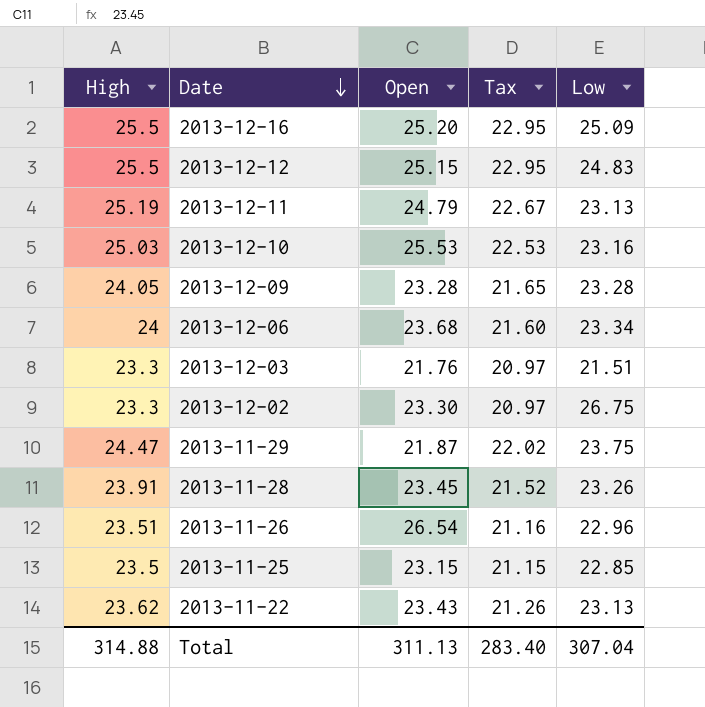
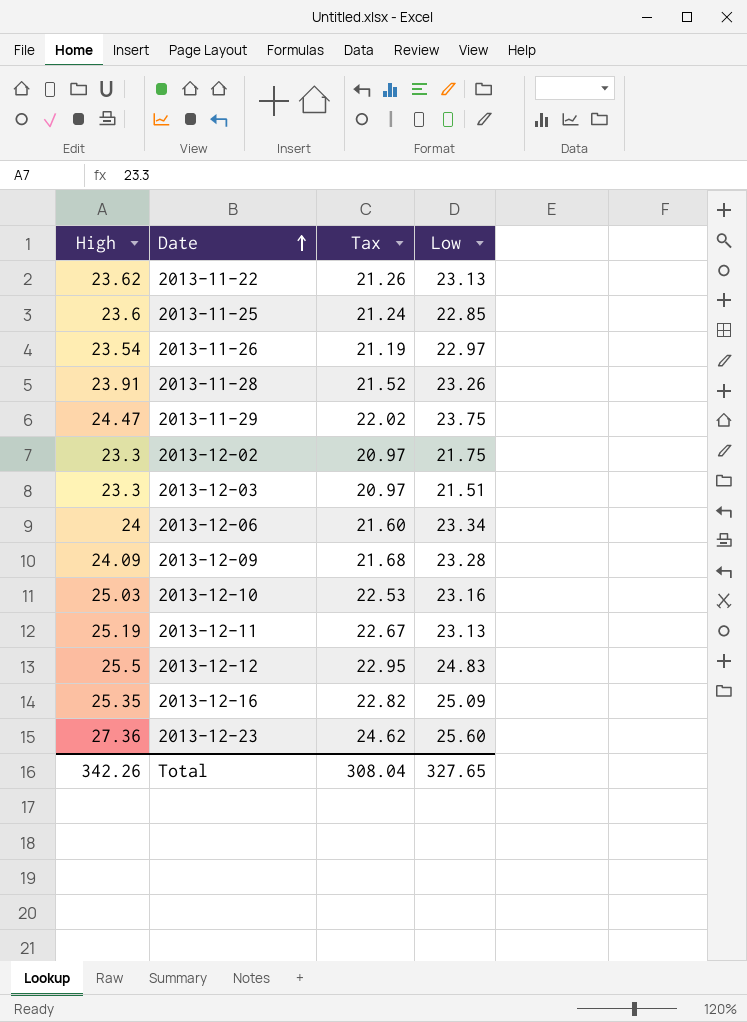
row order: Date descending -> Date ascending
column Open | position: 3 -> none
2013-11-25 | High: 23.5 -> 23.6
2013-11-25 | Tax: 21.15 -> 21.24
2013-11-26 | High: 23.51 -> 23.54
2013-11-26 | Tax: 21.16 -> 21.19
2013-11-26 | Low: 22.96 -> 22.97
2013-12-02 | Low: 26.75 -> 21.75
2013-12-09 | High: 24.05 -> 24.09
2013-12-09 | Tax: 21.65 -> 21.68
2013-12-16 | High: 25.5 -> 25.35
2013-12-16 | Tax: 22.95 -> 22.82
row 2013-12-23: none -> 27.36 | 24.62 | 25.60
Total | High: 314.88 -> 342.26
Total | Tax: 283.40 -> 308.04
Total | Low: 307.04 -> 327.65

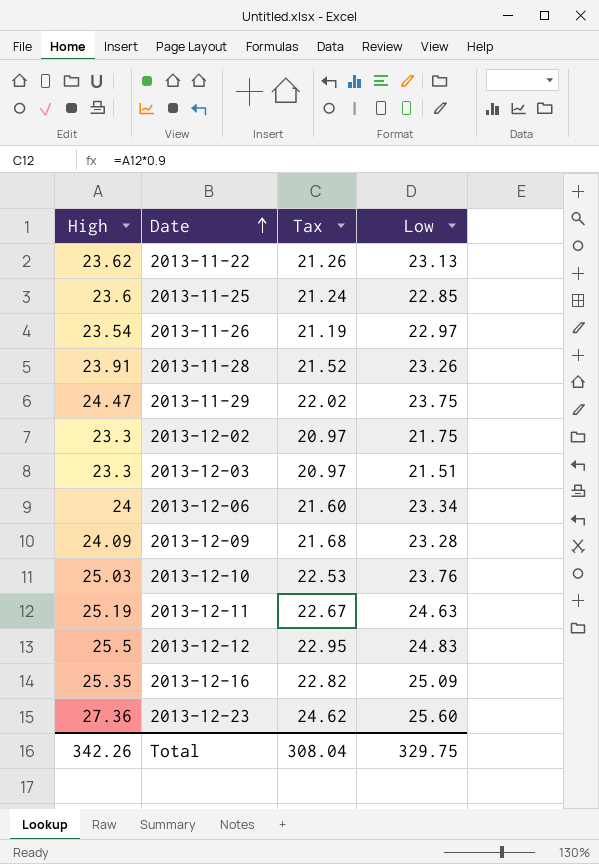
2013-12-10 | Low: 23.16 -> 23.76
2013-12-11 | Low: 23.13 -> 24.63
Total | Low: 327.65 -> 329.75

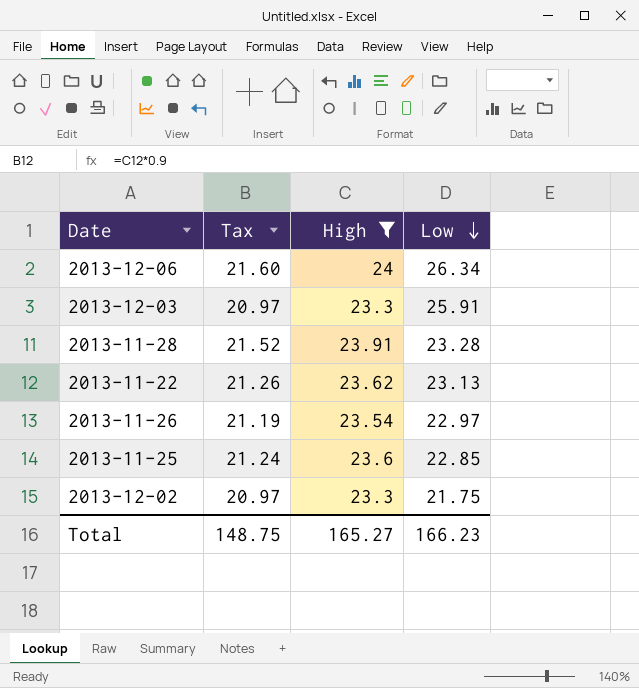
filter: none -> High <= 24
row order: Date ascending -> Low descending
column High | position: 1 -> 3
2013-12-06 | Low: 23.34 -> 26.34
2013-12-03 | Low: 21.51 -> 25.91
2013-11-28 | Low: 23.26 -> 23.28
Total | Tax: 308.04 -> 148.75
Total | High: 342.26 -> 165.27
Total | Low: 329.75 -> 166.23

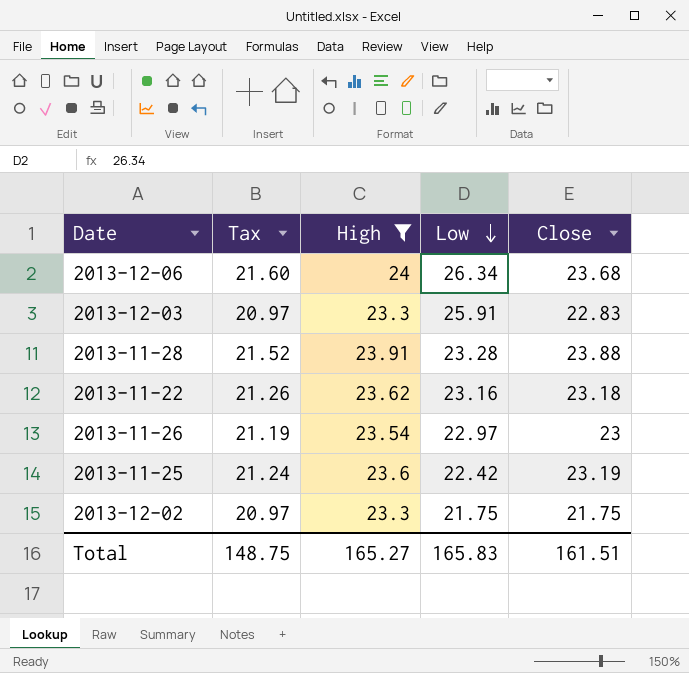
column Close | position: none -> 5
2013-11-22 | Low: 23.13 -> 23.16
2013-11-25 | Low: 22.85 -> 22.42
Total | Low: 166.23 -> 165.83

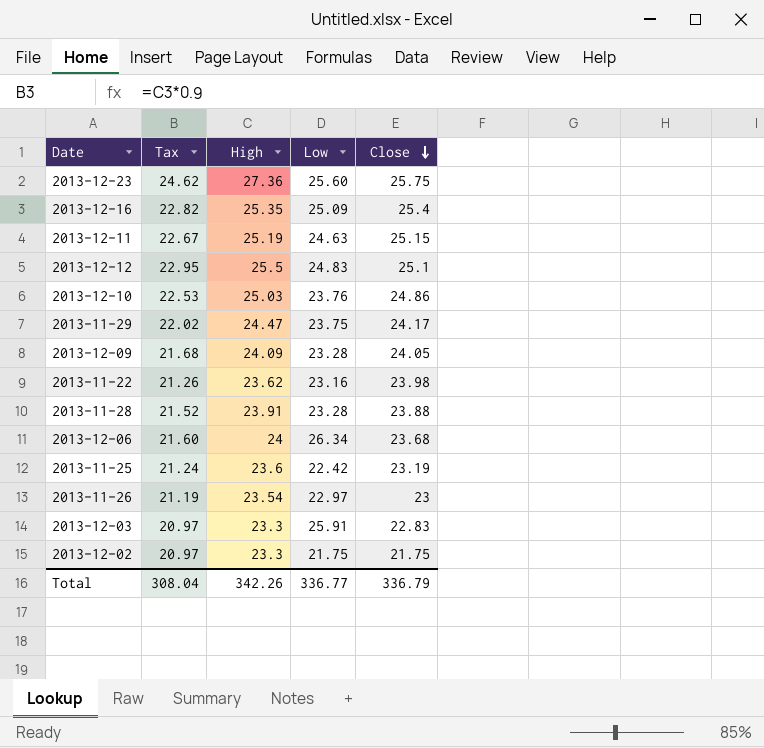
filter: High <= 24 -> none
row order: Low descending -> Close descending
2013-11-22 | Close: 23.18 -> 23.98
Total | Tax: 148.75 -> 308.04
Total | High: 165.27 -> 342.26
Total | Low: 165.83 -> 336.77
Total | Close: 161.51 -> 336.79

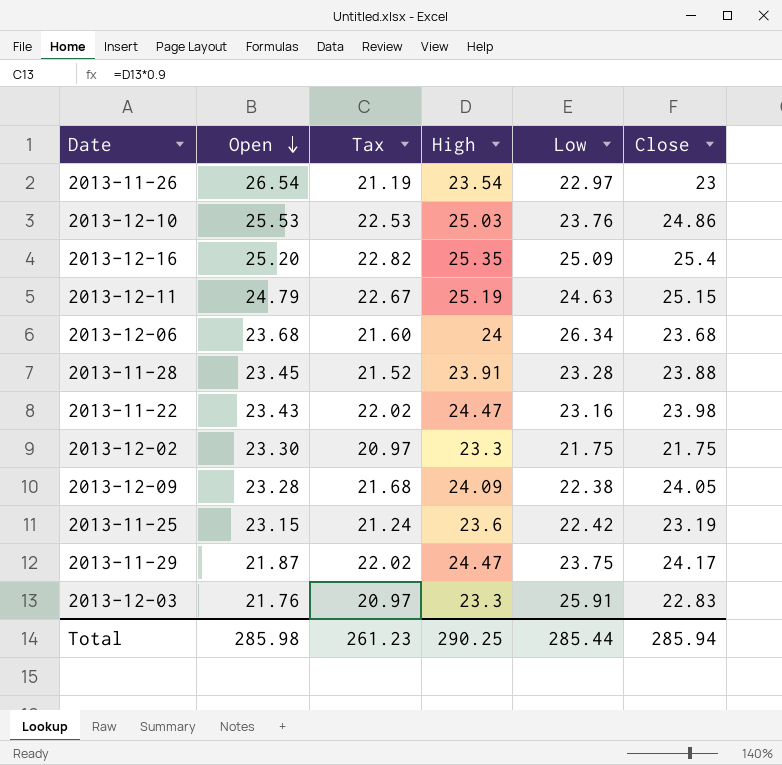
row order: Close descending -> Open descending
column Open | position: none -> 2
row 2013-12-23: 24.62 | 27.36 | 25.60 | 25.75 -> none
row 2013-12-12: 22.95 | 25.5 | 24.83 | 25.1 -> none
2013-11-22 | Tax: 21.26 -> 22.02
2013-11-22 | High: 23.62 -> 24.47
2013-12-09 | Low: 23.28 -> 22.38
Total | Tax: 308.04 -> 261.23
Total | High: 342.26 -> 290.25
Total | Low: 336.77 -> 285.44
Total | Close: 336.79 -> 285.94

